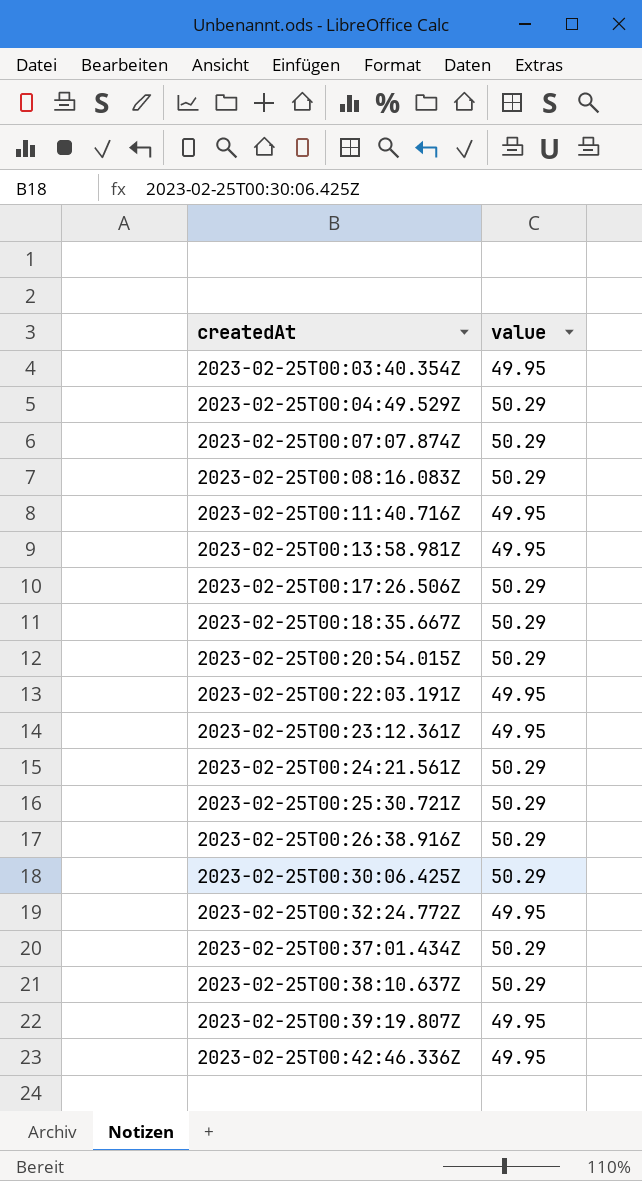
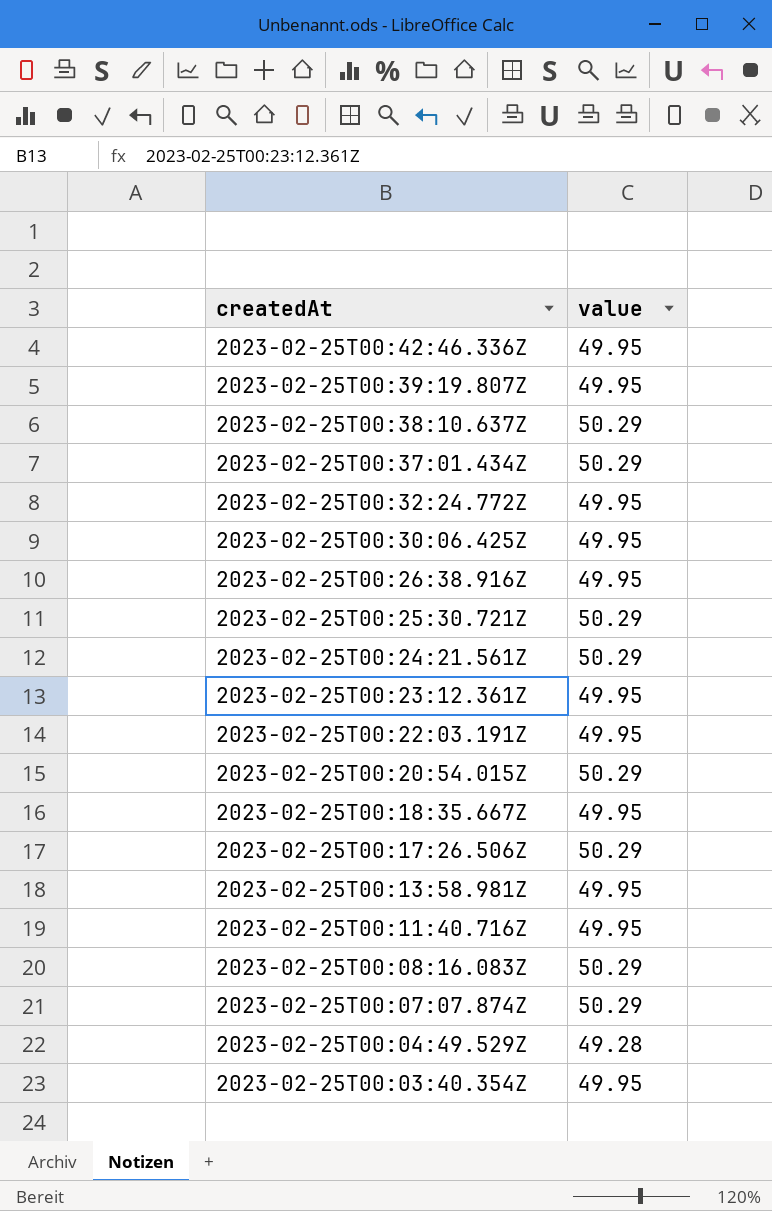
row order: createdAt ascending -> createdAt descending
2023-02-25T00:30:06.425Z | value: 50.29 -> 49.95
2023-02-25T00:26:38.916Z | value: 50.29 -> 49.95
2023-02-25T00:18:35.667Z | value: 50.29 -> 49.95
2023-02-25T00:04:49.529Z | value: 50.29 -> 49.28

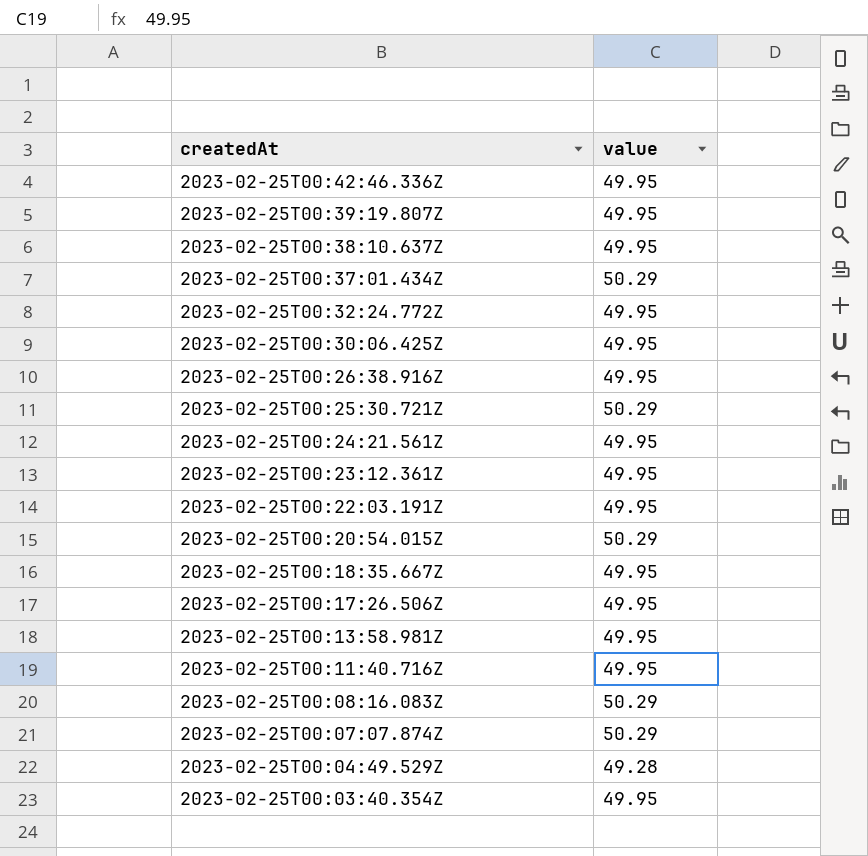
2023-02-25T00:38:10.637Z | value: 50.29 -> 49.95
2023-02-25T00:24:21.561Z | value: 50.29 -> 49.95
2023-02-25T00:17:26.506Z | value: 50.29 -> 49.95

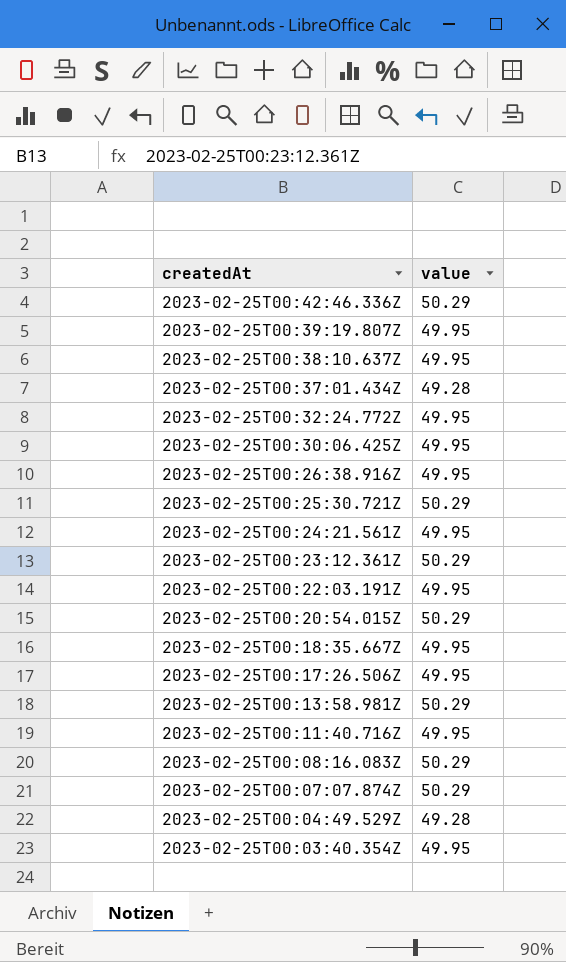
2023-02-25T00:42:46.336Z | value: 49.95 -> 50.29
2023-02-25T00:37:01.434Z | value: 50.29 -> 49.28
2023-02-25T00:23:12.361Z | value: 49.95 -> 50.29
2023-02-25T00:13:58.981Z | value: 49.95 -> 50.29

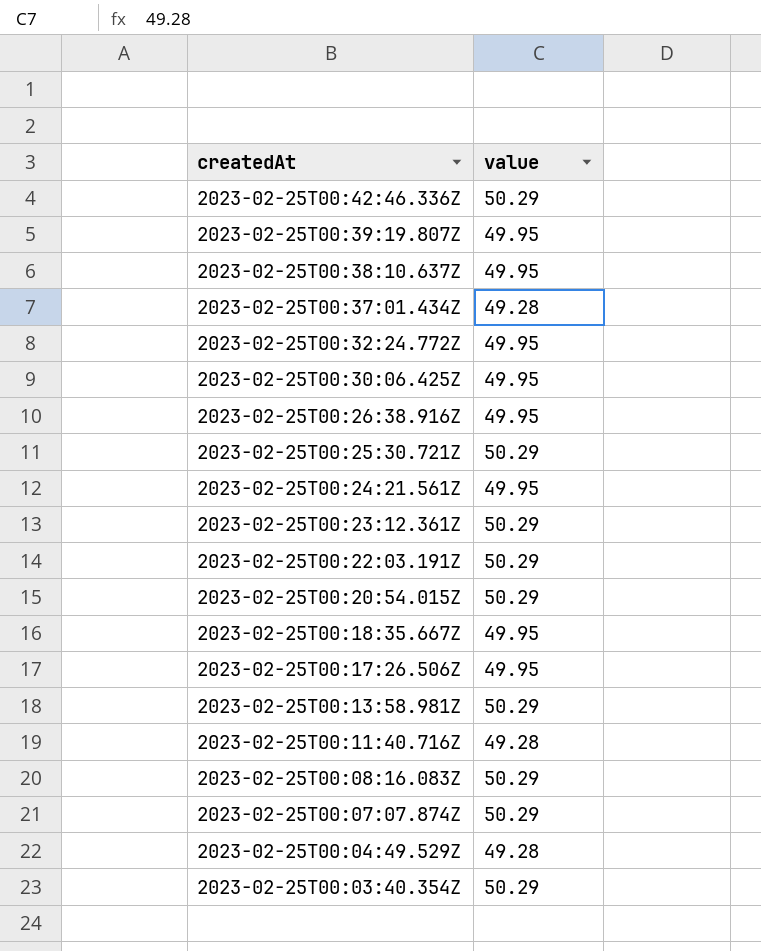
2023-02-25T00:22:03.191Z | value: 49.95 -> 50.29
2023-02-25T00:11:40.716Z | value: 49.95 -> 49.28
2023-02-25T00:03:40.354Z | value: 49.95 -> 50.29

